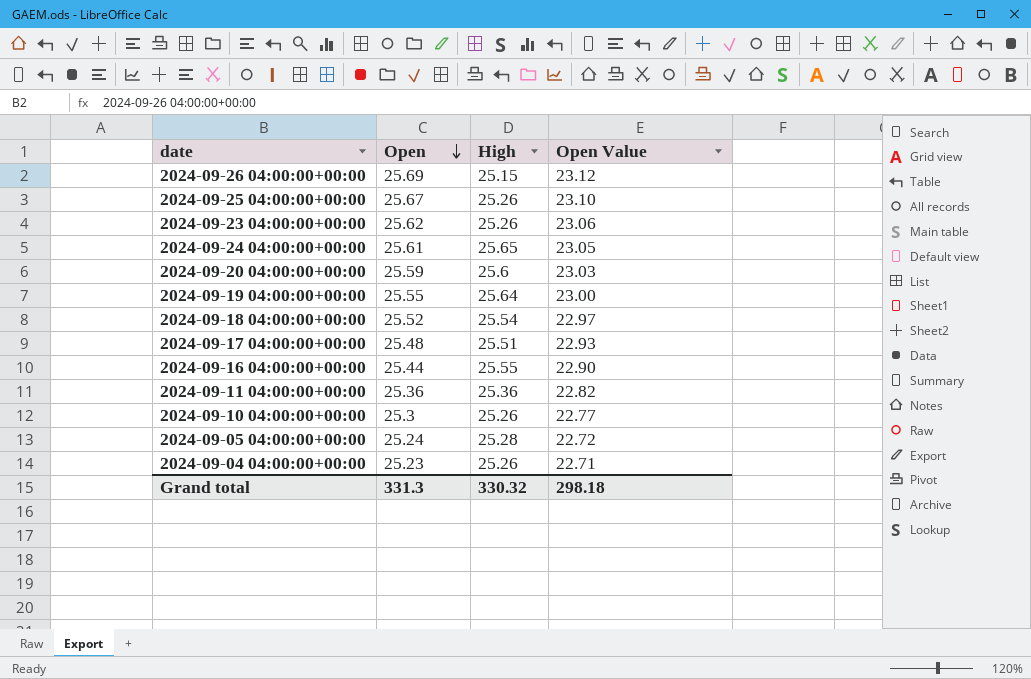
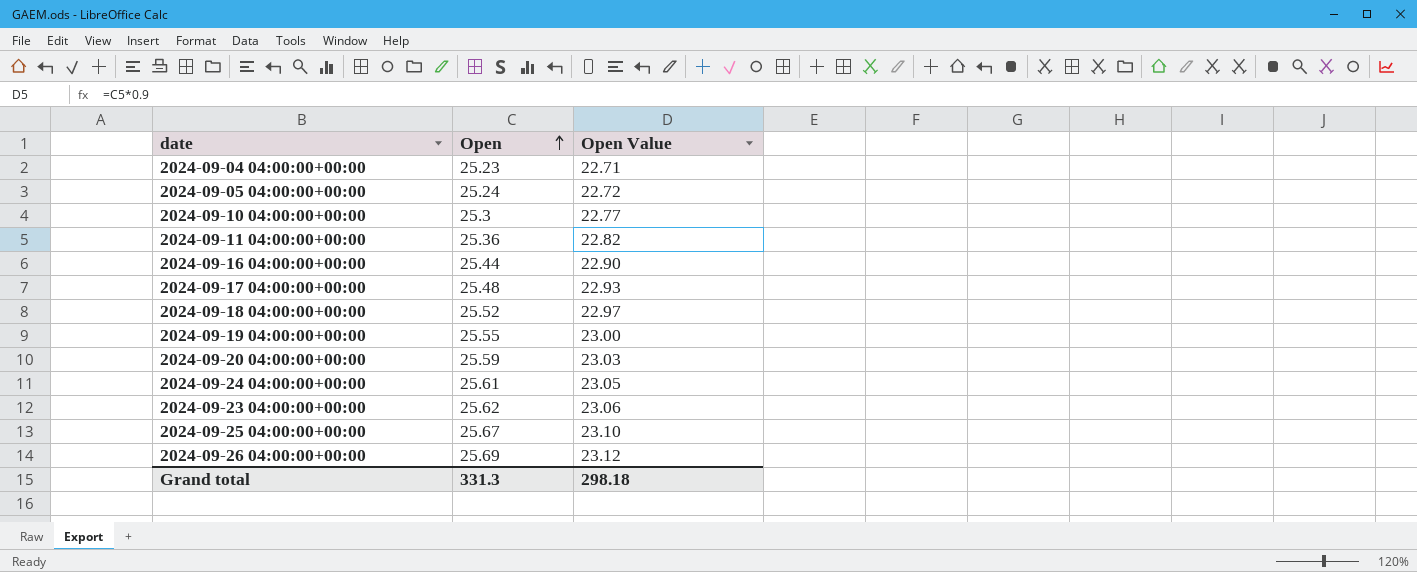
row order: Open descending -> Open ascending
column High | position: 3 -> none

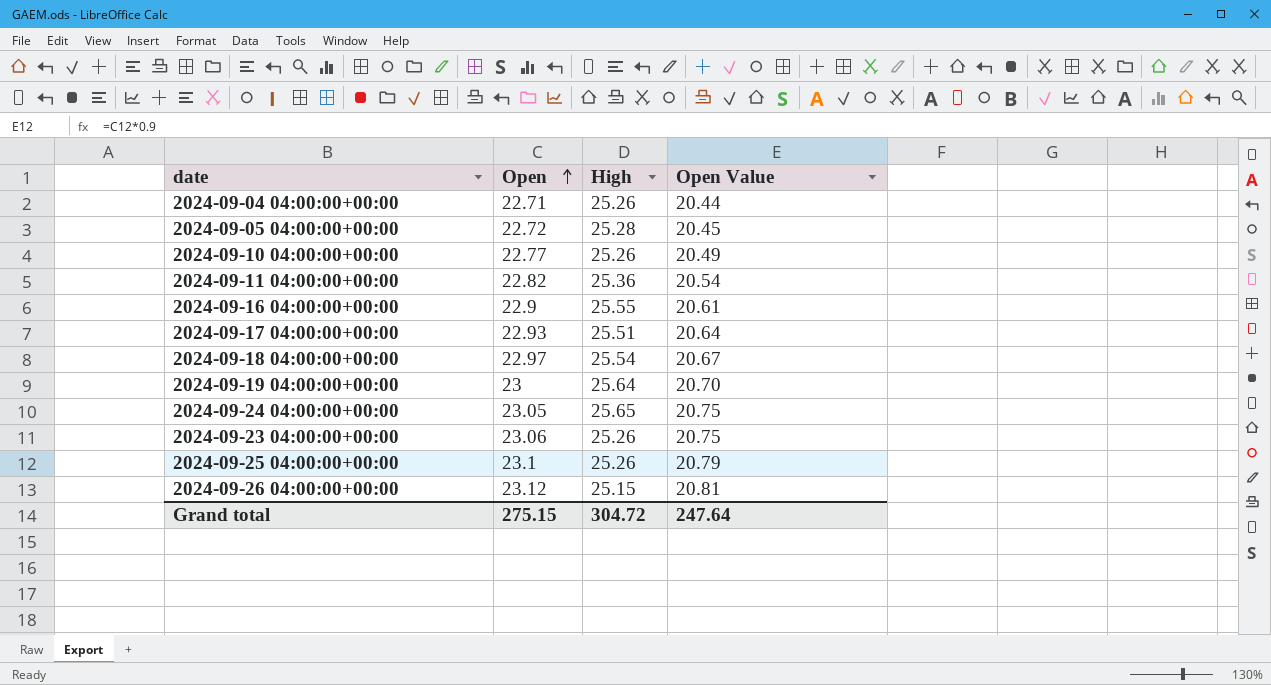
column High | position: none -> 3
row 2024-09-20 04:00:00+00:00: 25.59 | 23.03 -> none
2024-09-04 04:00:00+00:00 | Open: 25.23 -> 22.71
2024-09-04 04:00:00+00:00 | Open Value: 22.71 -> 20.44
2024-09-05 04:00:00+00:00 | Open: 25.24 -> 22.72
2024-09-05 04:00:00+00:00 | Open Value: 22.72 -> 20.45
2024-09-10 04:00:00+00:00 | Open: 25.3 -> 22.77
2024-09-10 04:00:00+00:00 | Open Value: 22.77 -> 20.49
2024-09-11 04:00:00+00:00 | Open: 25.36 -> 22.82
2024-09-11 04:00:00+00:00 | Open Value: 22.82 -> 20.54
2024-09-16 04:00:00+00:00 | Open: 25.44 -> 22.9
2024-09-16 04:00:00+00:00 | Open Value: 22.90 -> 20.61
2024-09-17 04:00:00+00:00 | Open: 25.48 -> 22.93
2024-09-17 04:00:00+00:00 | Open Value: 22.93 -> 20.64
2024-09-18 04:00:00+00:00 | Open: 25.52 -> 22.97
2024-09-18 04:00:00+00:00 | Open Value: 22.97 -> 20.67
2024-09-19 04:00:00+00:00 | Open: 25.55 -> 23
2024-09-19 04:00:00+00:00 | Open Value: 23.00 -> 20.70
2024-09-24 04:00:00+00:00 | Open: 25.61 -> 23.05
2024-09-24 04:00:00+00:00 | Open Value: 23.05 -> 20.75
2024-09-23 04:00:00+00:00 | Open: 25.62 -> 23.06
2024-09-23 04:00:00+00:00 | Open Value: 23.06 -> 20.75
2024-09-25 04:00:00+00:00 | Open: 25.67 -> 23.1
2024-09-25 04:00:00+00:00 | Open Value: 23.10 -> 20.79
2024-09-26 04:00:00+00:00 | Open: 25.69 -> 23.12
2024-09-26 04:00:00+00:00 | Open Value: 23.12 -> 20.81
Grand total | Open: 331.3 -> 275.15
Grand total | Open Value: 298.18 -> 247.64

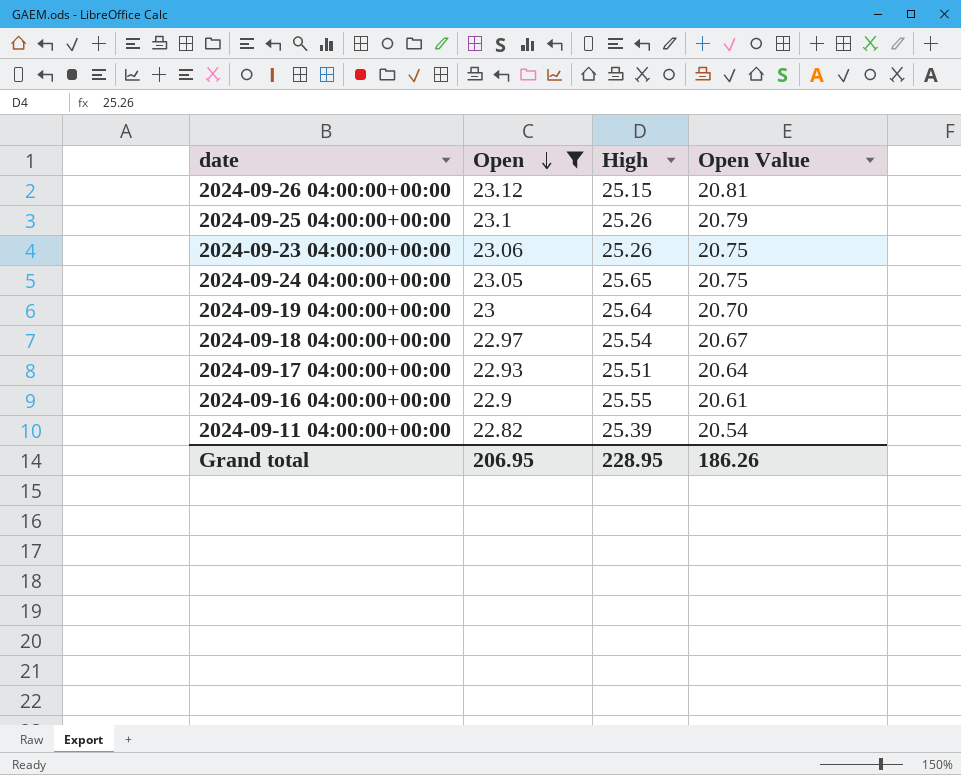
filter: none -> Open >= 22.82
row order: Open ascending -> Open descending
2024-09-11 04:00:00+00:00 | High: 25.36 -> 25.39
Grand total | Open: 275.15 -> 206.95
Grand total | High: 304.72 -> 228.95
Grand total | Open Value: 247.64 -> 186.26

